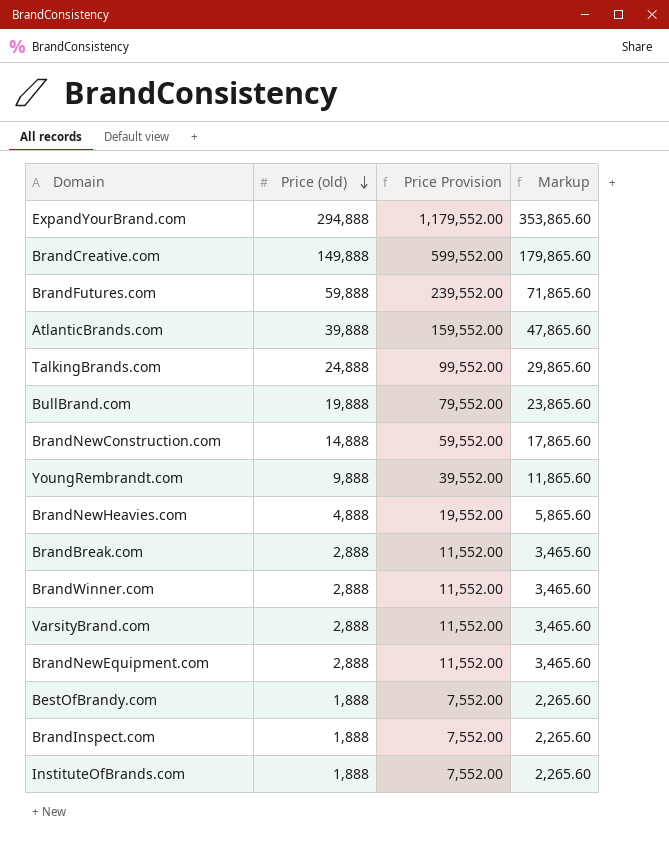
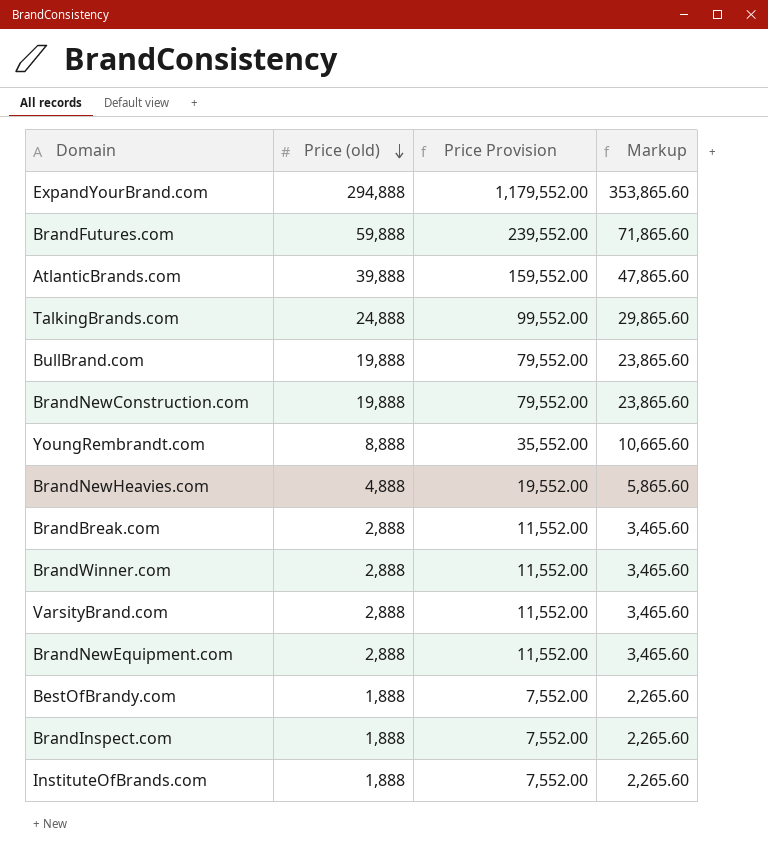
row BrandCreative.com: 149,888 | 599,552.00 | 179,865.60 -> none
BrandNewConstruction.com | Price (old): 14,888 -> 19,888
BrandNewConstruction.com | Price Provision: 59,552.00 -> 79,552.00
BrandNewConstruction.com | Markup: 17,865.60 -> 23,865.60
YoungRembrandt.com | Price (old): 9,888 -> 8,888
YoungRembrandt.com | Price Provision: 39,552.00 -> 35,552.00
YoungRembrandt.com | Markup: 11,865.60 -> 10,665.60

